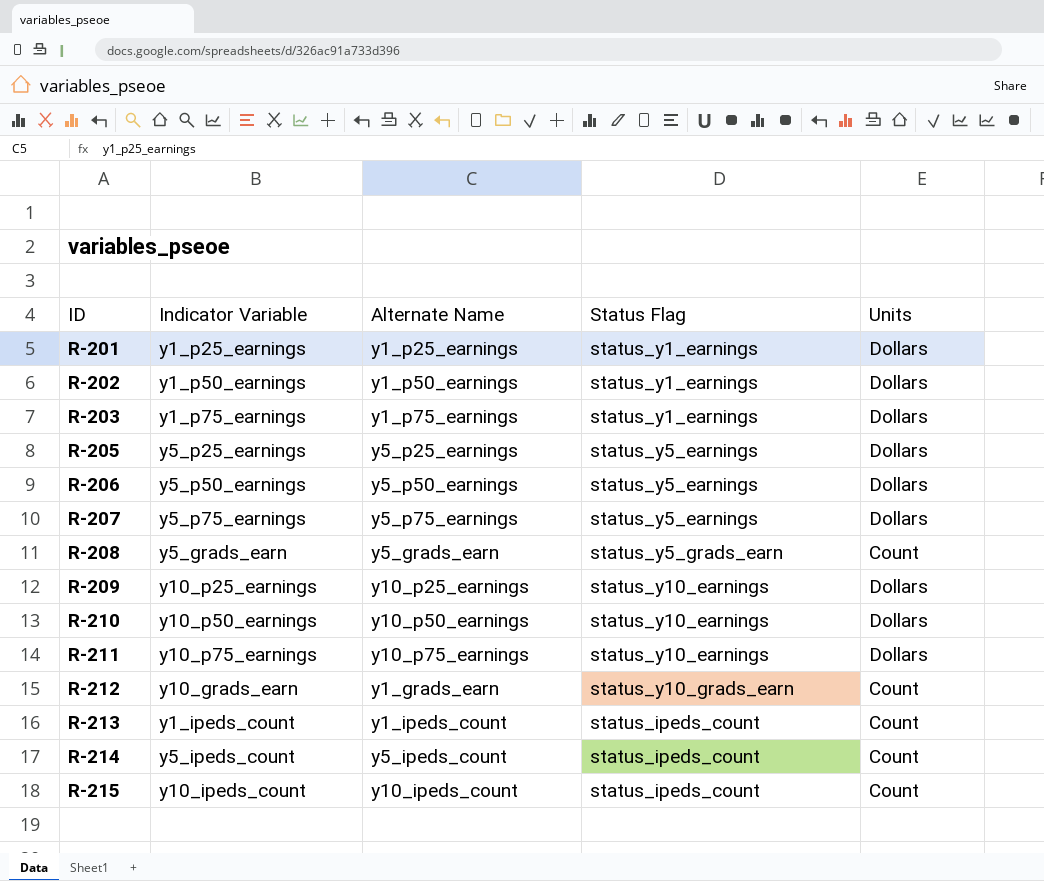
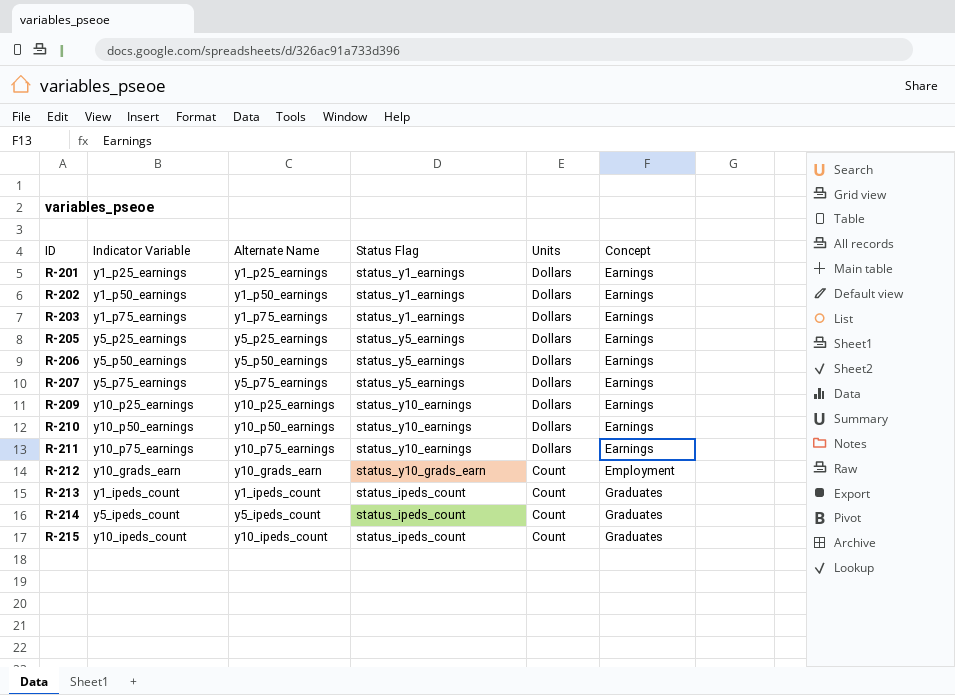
column Concept | position: none -> 6
row R-208: y5_grads_earn | y5_grads_earn | status_y5_grads_earn | Count -> none
R-212 | Alternate Name: y1_grads_earn -> y10_grads_earn

